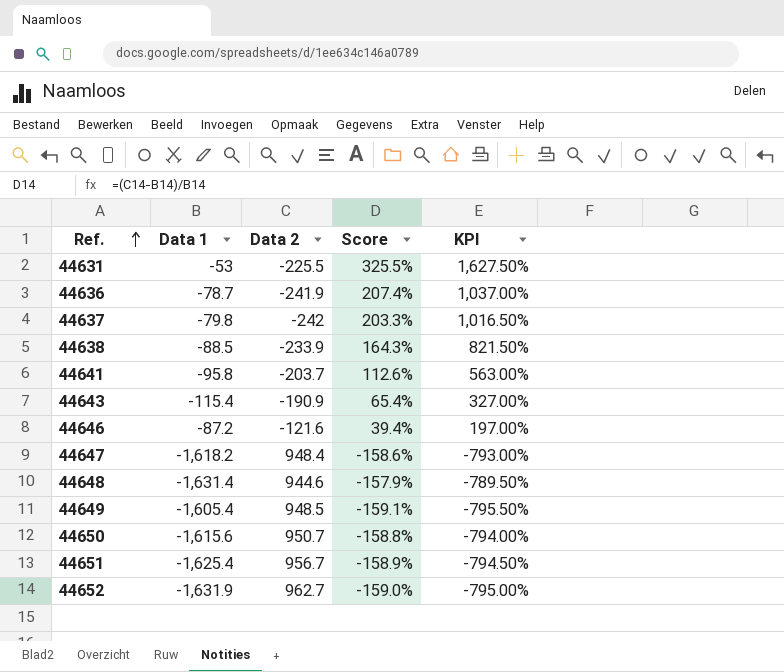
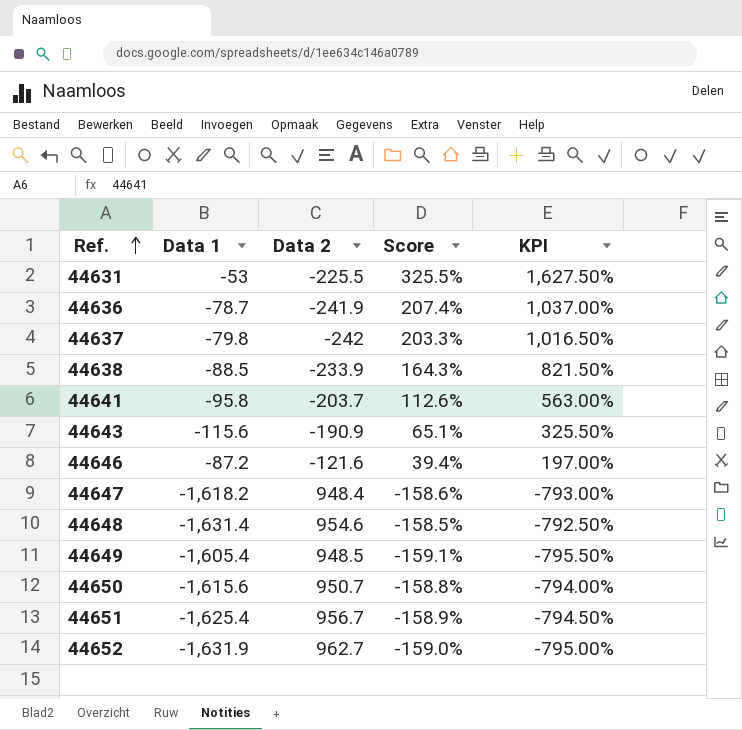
44643 | Data 1: -115.4 -> -115.6
44643 | Score: 65.4% -> 65.1%
44643 | KPI: 327.00% -> 325.50%
44648 | Data 2: 944.6 -> 954.6
44648 | Score: -157.9% -> -158.5%
44648 | KPI: -789.50% -> -792.50%

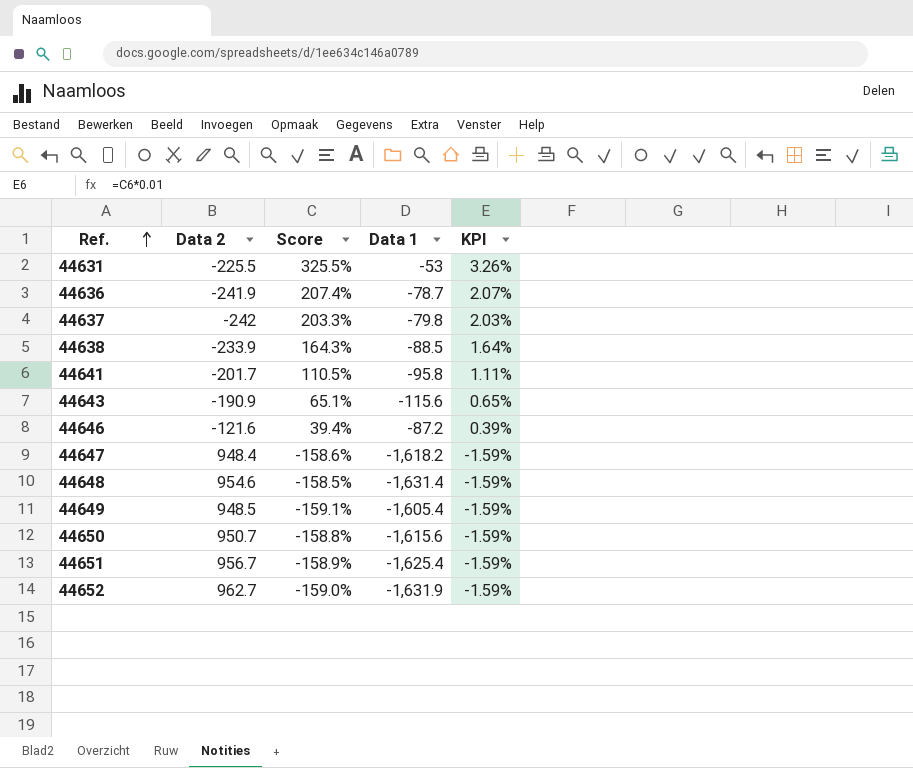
column Data 1 | position: 2 -> 4
column KPI | formula: [Score] * 5 -> [Score] * 0.01
44641 | Data 2: -203.7 -> -201.7
44641 | Score: 112.6% -> 110.5%

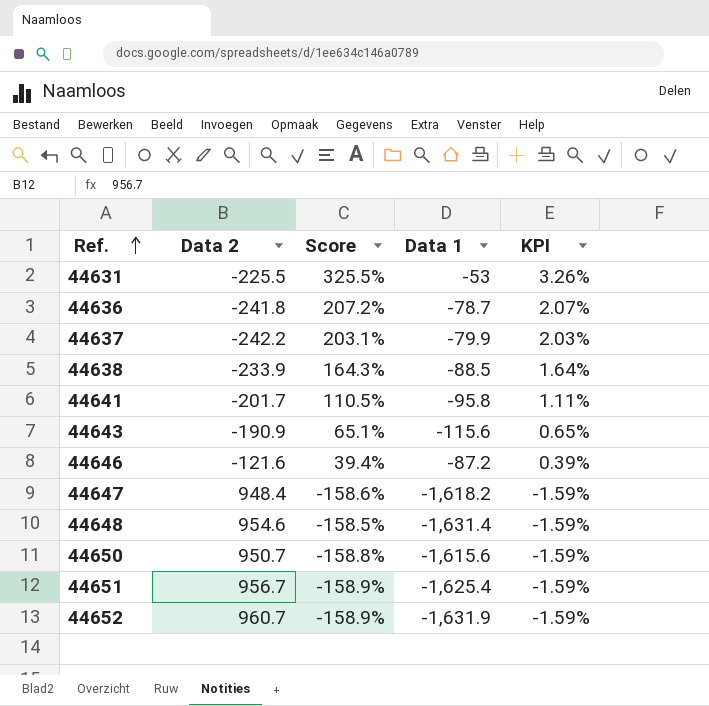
row 44649: 948.5 | -159.1% | -1,605.4 | -1.59% -> none
44636 | Data 2: -241.9 -> -241.8
44636 | Score: 207.4% -> 207.2%
44637 | Data 2: -242 -> -242.2
44637 | Score: 203.3% -> 203.1%
44637 | Data 1: -79.8 -> -79.9
44652 | Data 2: 962.7 -> 960.7
44652 | Score: -159.0% -> -158.9%

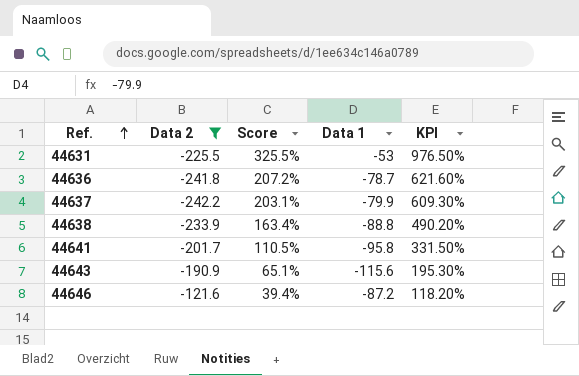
filter: none -> Data 2 <= -121.6
column KPI | formula: [Score] * 0.01 -> [Score] * 3
44638 | Score: 164.3% -> 163.4%
44638 | Data 1: -88.5 -> -88.8

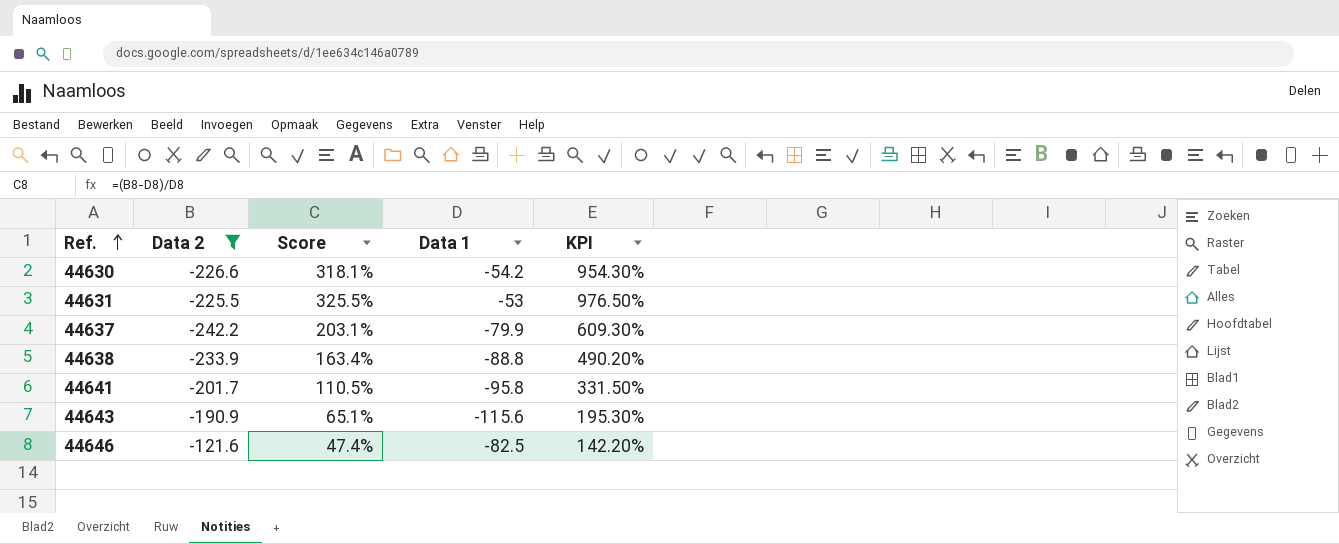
row 44636: -241.8 | 207.2% | -78.7 | 621.60% -> none
row 44630: none -> -226.6 | 318.1% | -54.2 | 954.30%
44646 | Score: 39.4% -> 47.4%
44646 | Data 1: -87.2 -> -82.5
44646 | KPI: 118.20% -> 142.20%

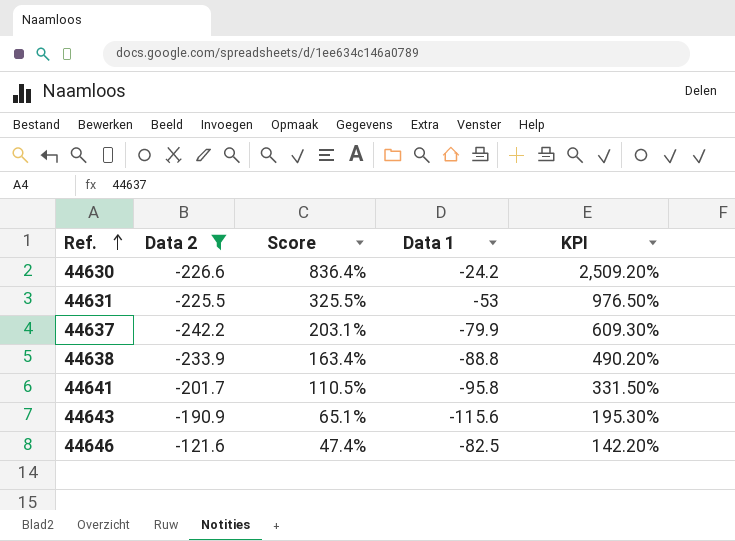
44630 | Score: 318.1% -> 836.4%
44630 | Data 1: -54.2 -> -24.2
44630 | KPI: 954.30% -> 2,509.20%

